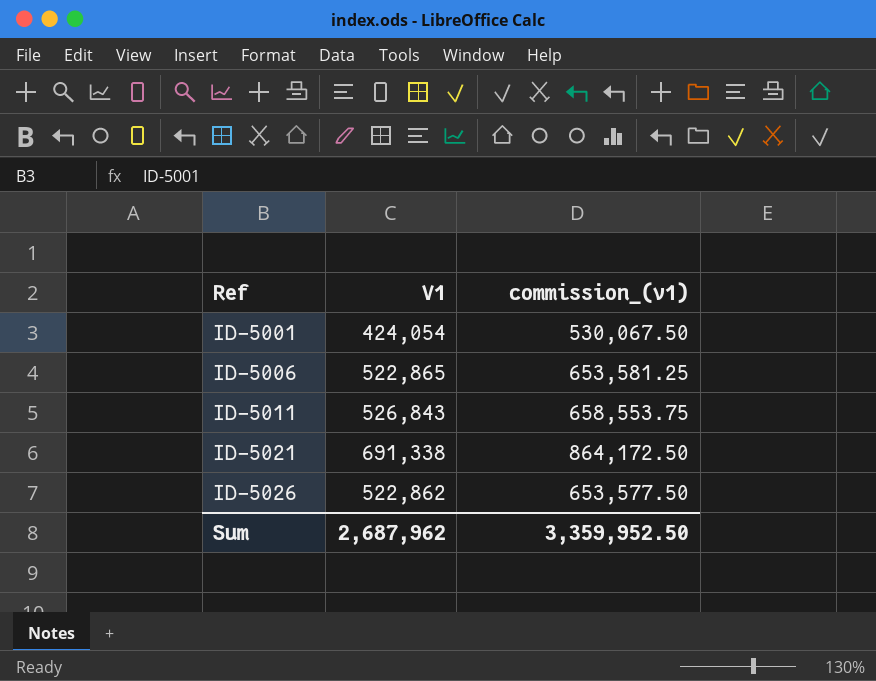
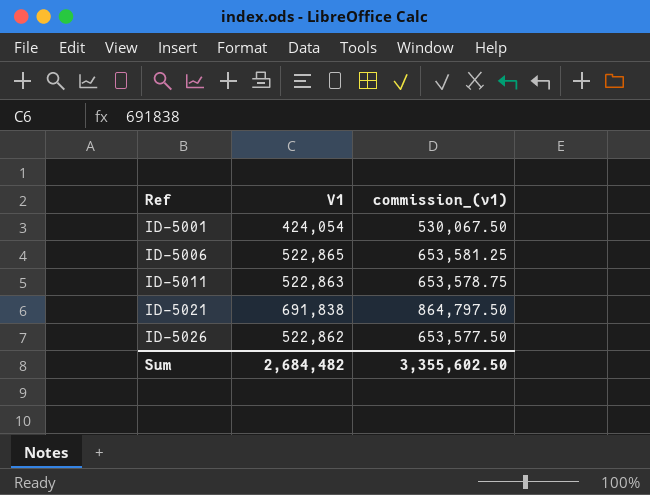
ID-5011 | V1: 526,843 -> 522,863
ID-5011 | commission_(v1): 658,553.75 -> 653,578.75
ID-5021 | V1: 691,338 -> 691,838
ID-5021 | commission_(v1): 864,172.50 -> 864,797.50
Sum | V1: 2,687,962 -> 2,684,482
Sum | commission_(v1): 3,359,952.50 -> 3,355,602.50

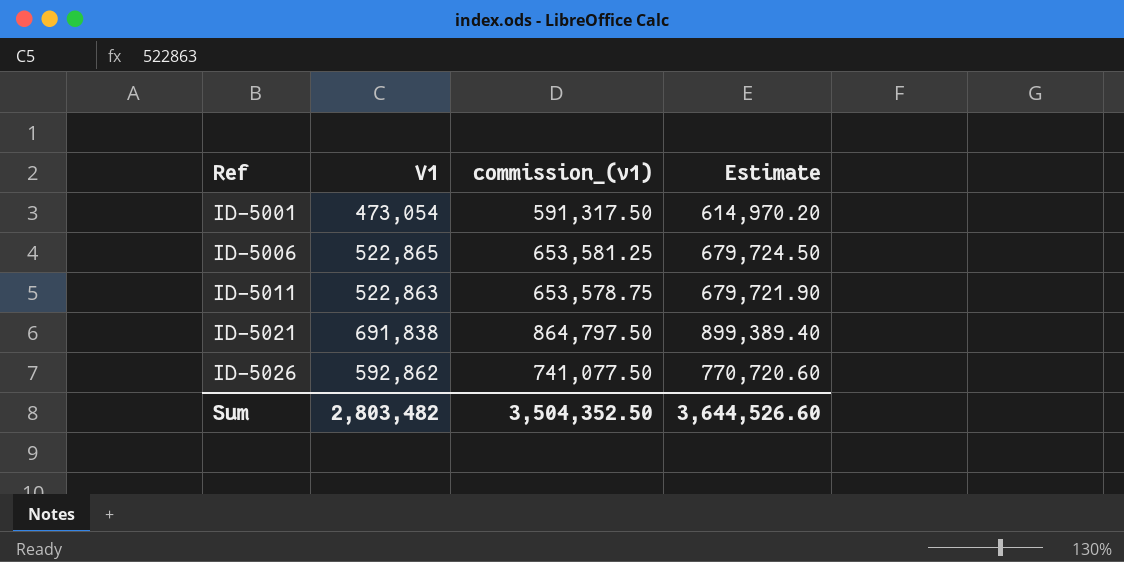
column Estimate | formula: none -> [V1] * 1.3
ID-5001 | V1: 424,054 -> 473,054
ID-5001 | commission_(v1): 530,067.50 -> 591,317.50
ID-5026 | V1: 522,862 -> 592,862
ID-5026 | commission_(v1): 653,577.50 -> 741,077.50
Sum | V1: 2,684,482 -> 2,803,482
Sum | commission_(v1): 3,355,602.50 -> 3,504,352.50

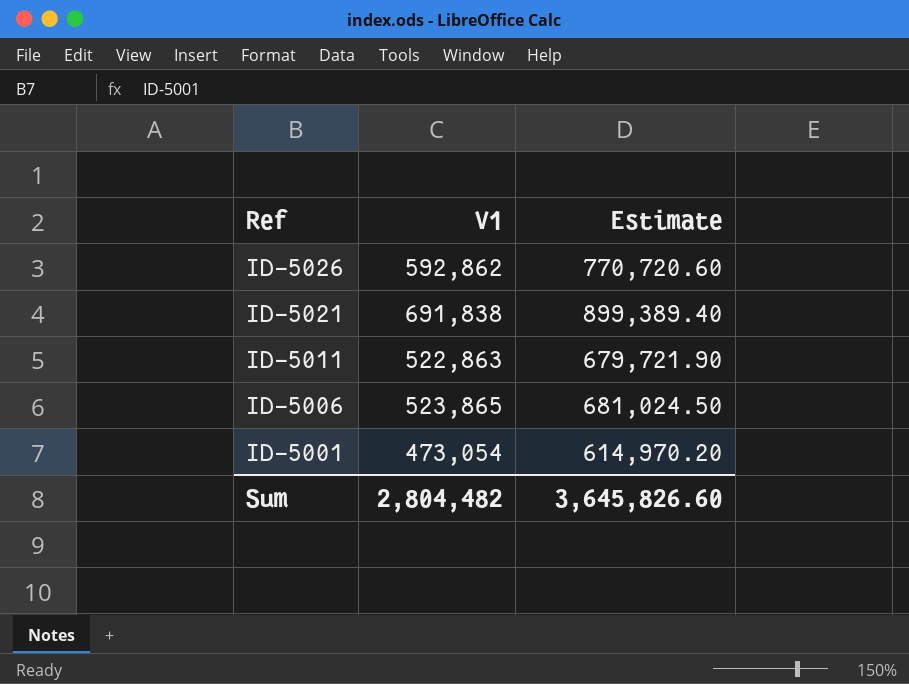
row order: Ref ascending -> Ref descending
column commission_(v1) | formula: [V1] * 1.25 -> none
ID-5006 | V1: 522,865 -> 523,865
ID-5006 | Estimate: 679,724.50 -> 681,024.50
Sum | V1: 2,803,482 -> 2,804,482
Sum | Estimate: 3,644,526.60 -> 3,645,826.60

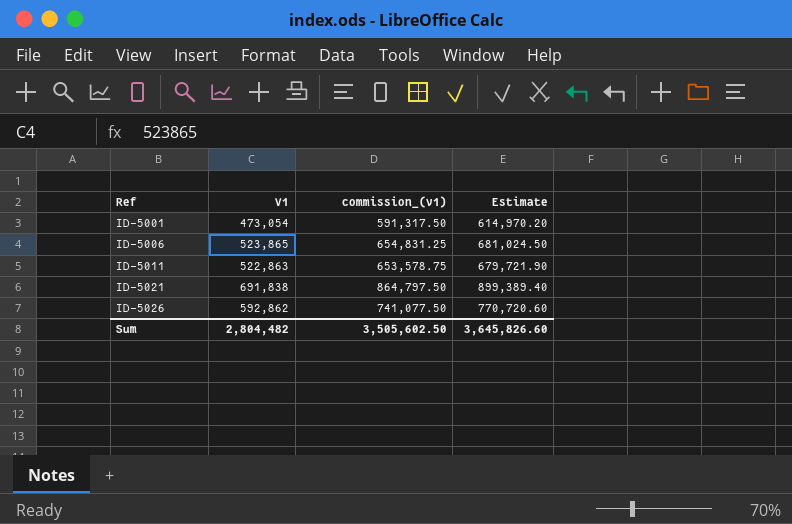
row order: Ref descending -> Ref ascending
column commission_(v1) | formula: none -> [V1] * 1.25

